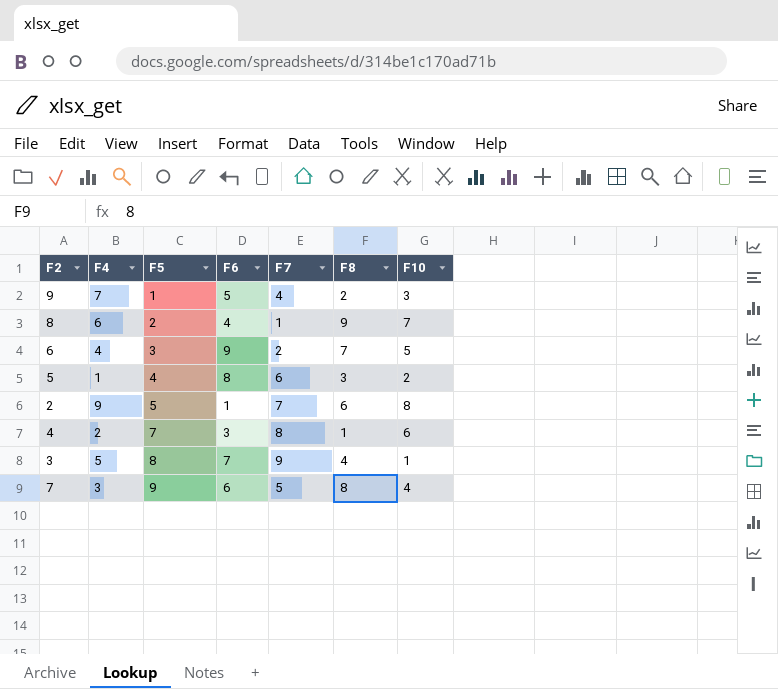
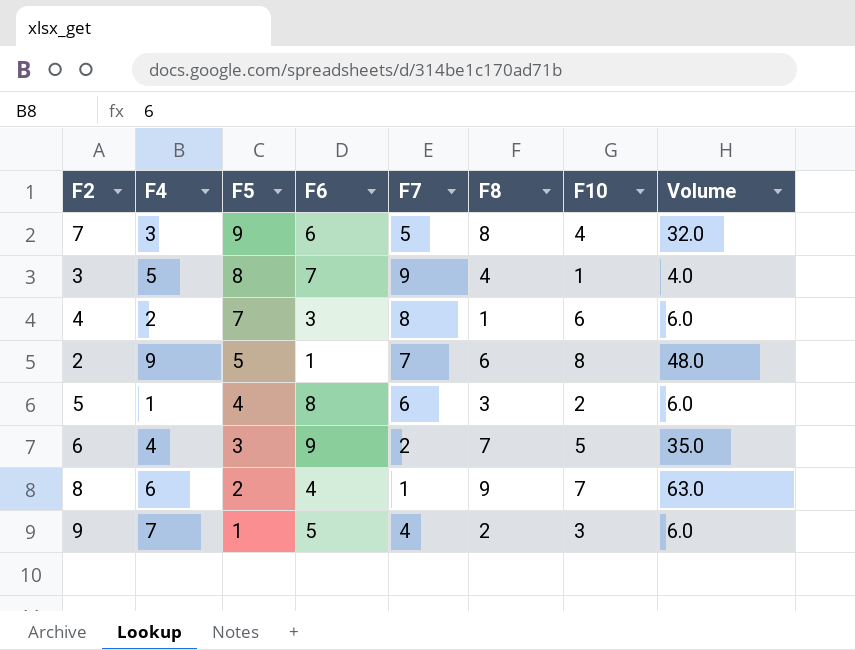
row order: F5 ascending -> F5 descending
column Volume | formula: none -> [F8] * [F10]

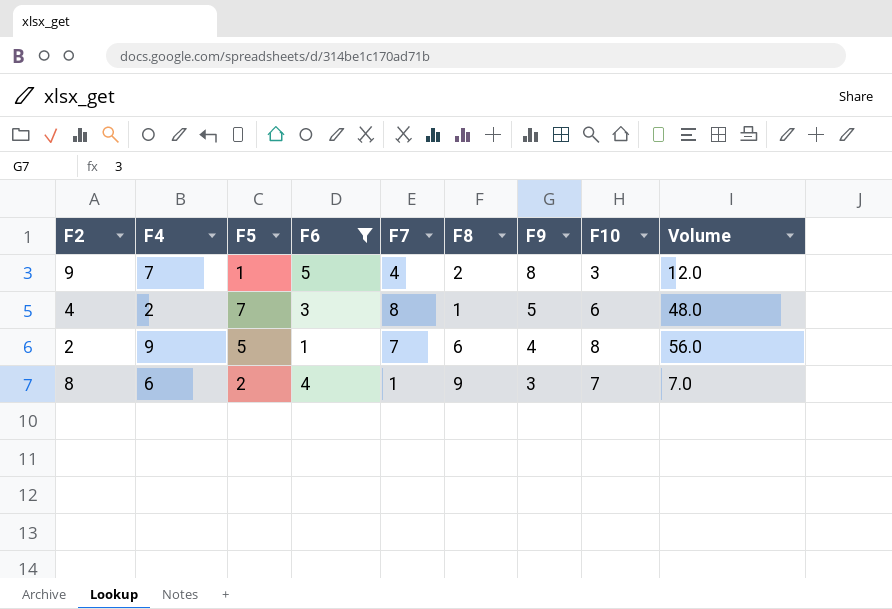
filter: none -> F6 <= 5
row order: F5 descending -> F9 descending
column F9 | position: none -> 7
column Volume | formula: [F8] * [F10] -> [F7] * [F10]

